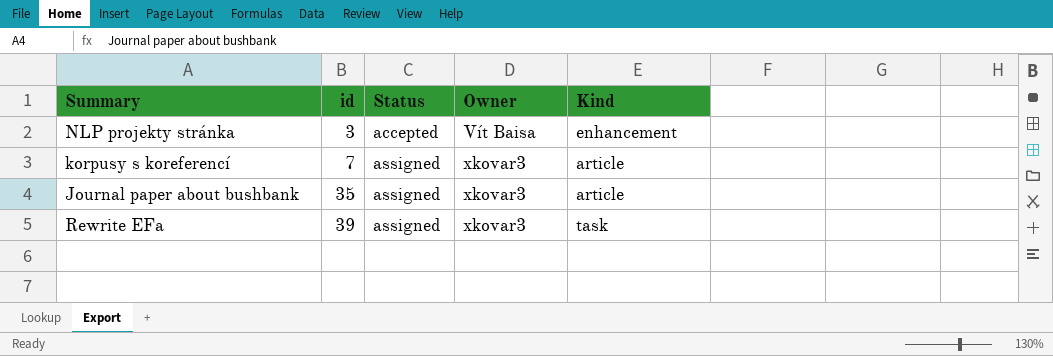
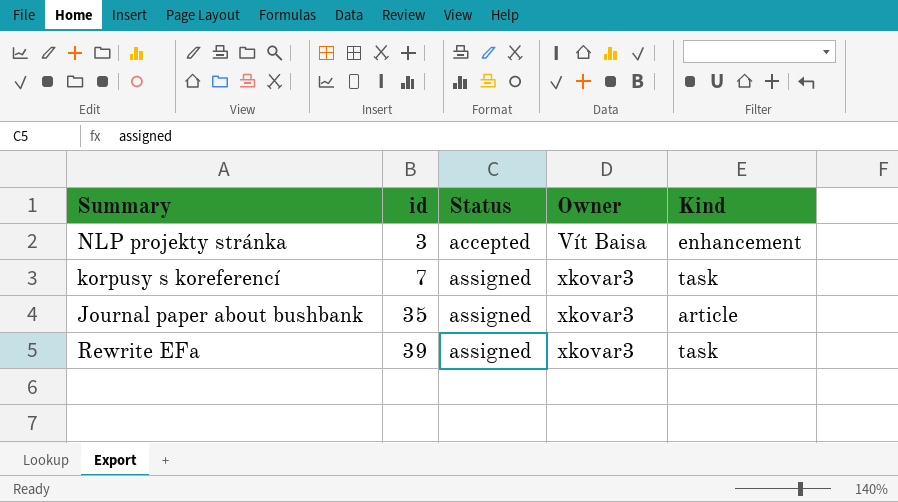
korpusy s koreferencí | Kind: article -> task

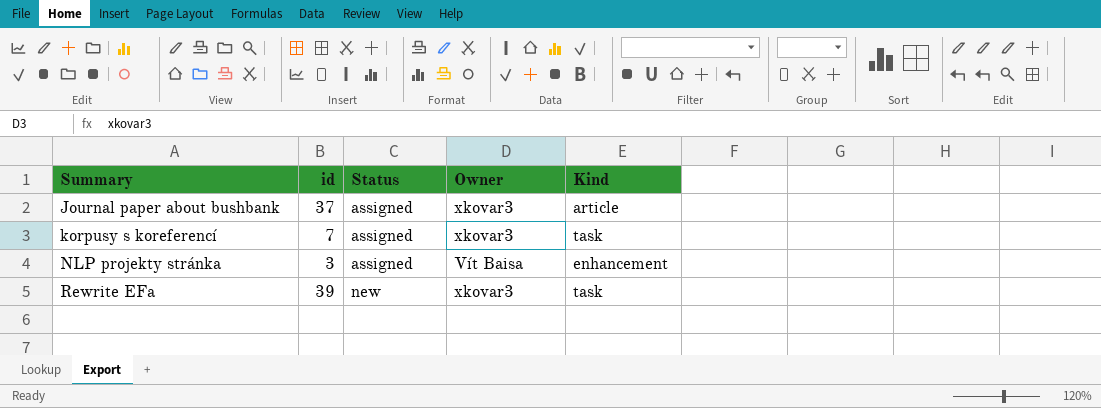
row order: id ascending -> Summary ascending
Journal paper about bushbank | id: 35 -> 37
NLP projekty stránka | Status: accepted -> assigned
Rewrite EFa | Status: assigned -> new

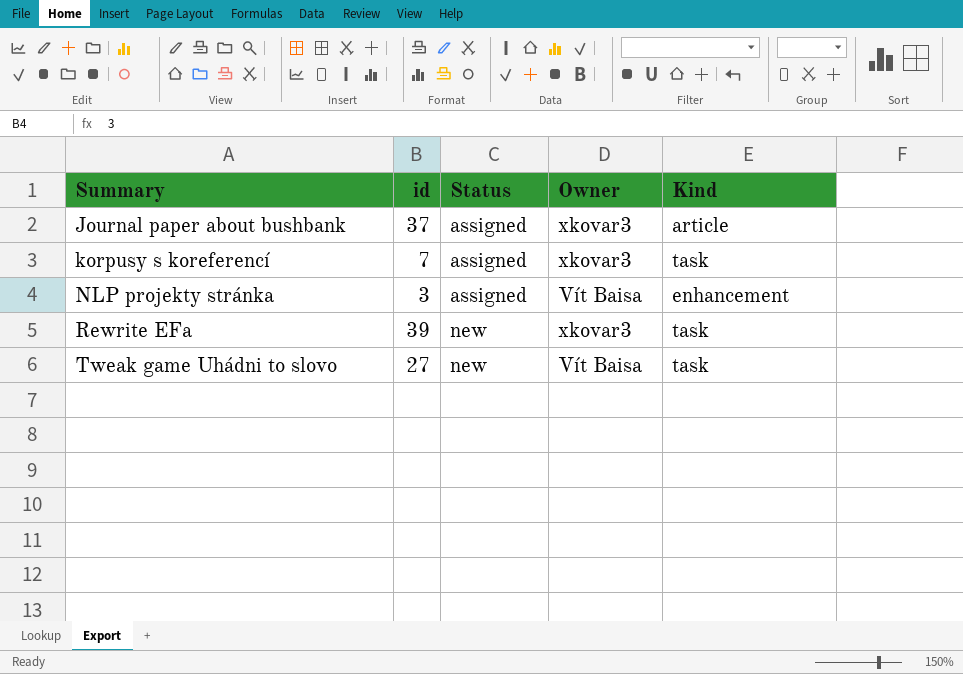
row Tweak game Uhádni to slovo: none -> 27 | new | Vít Baisa | task

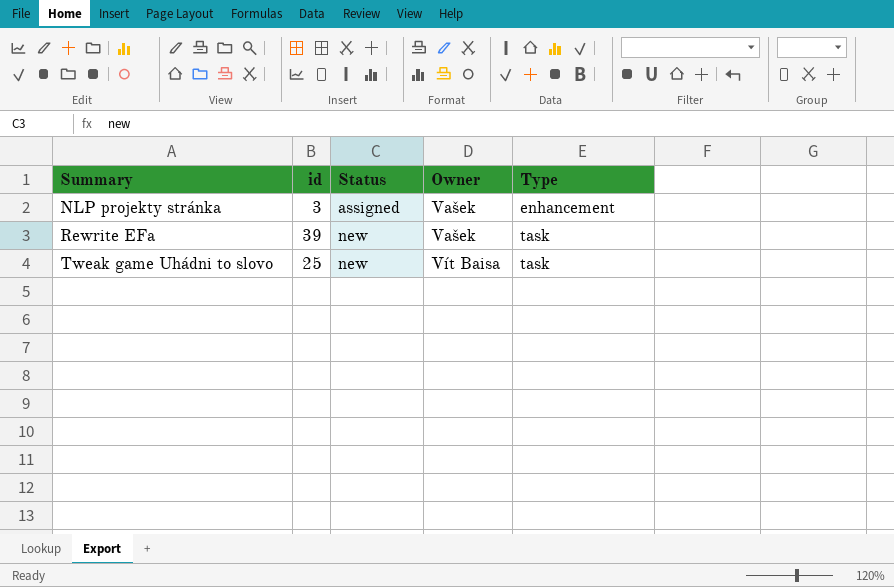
column name: Kind -> Type
row Journal paper about bushbank: 37 | assigned | xkovar3 | article -> none
row korpusy s koreferencí: 7 | assigned | xkovar3 | task -> none
NLP projekty stránka | Owner: Vít Baisa -> Vašek
Rewrite EFa | Owner: xkovar3 -> Vašek
Tweak game Uhádni to slovo | id: 27 -> 25

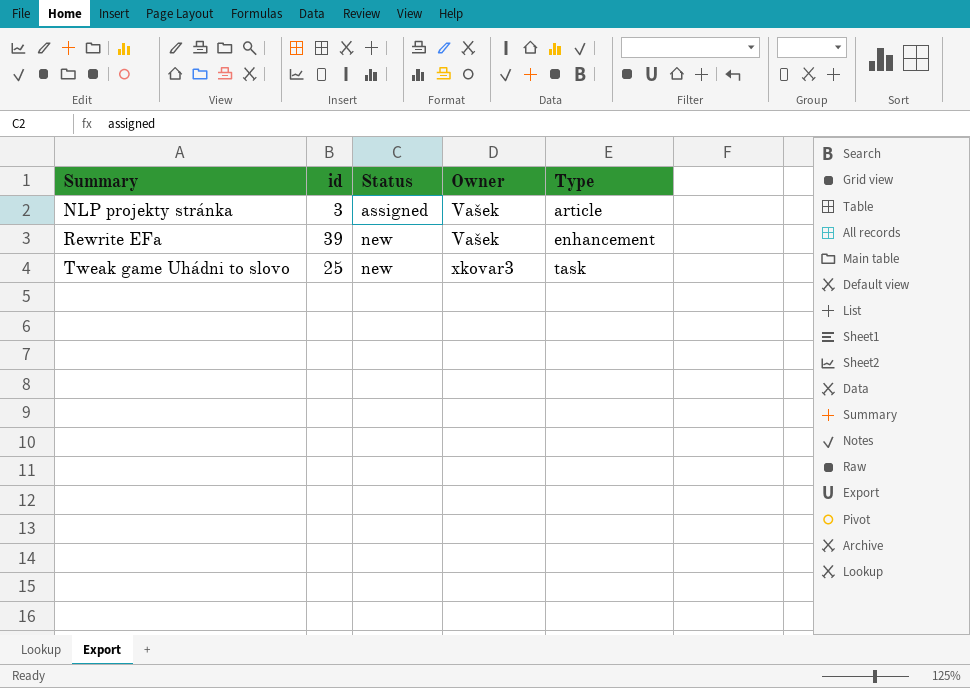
NLP projekty stránka | Type: enhancement -> article
Rewrite EFa | Type: task -> enhancement
Tweak game Uhádni to slovo | Owner: Vít Baisa -> xkovar3

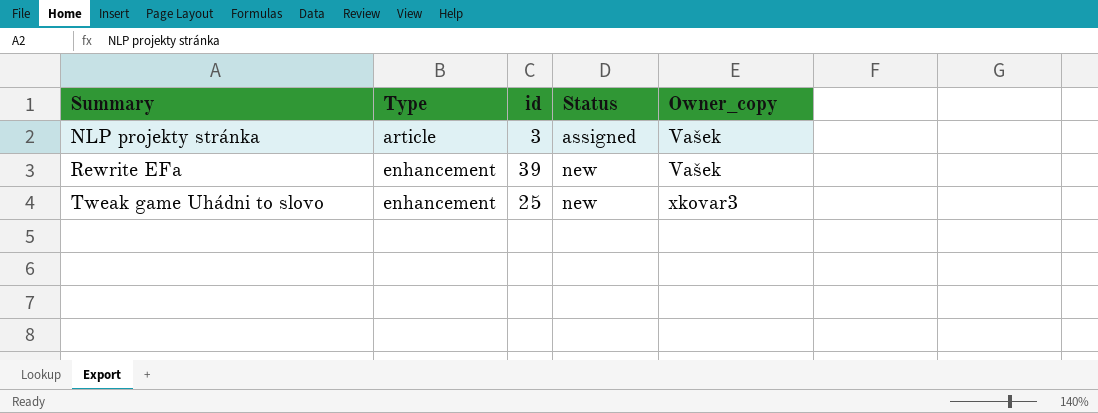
column Type | position: 5 -> 2
column name: Owner -> Owner_copy
Tweak game Uhádni to slovo | Type: task -> enhancement

